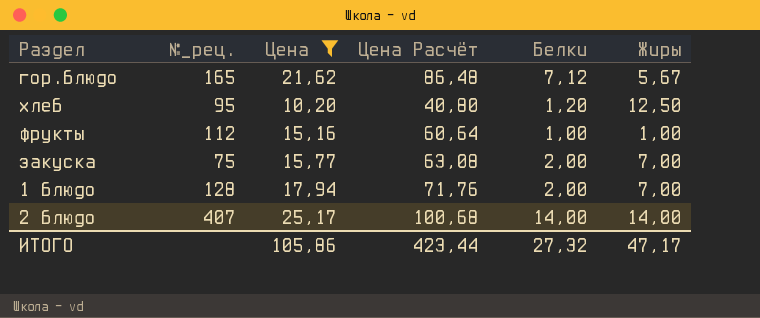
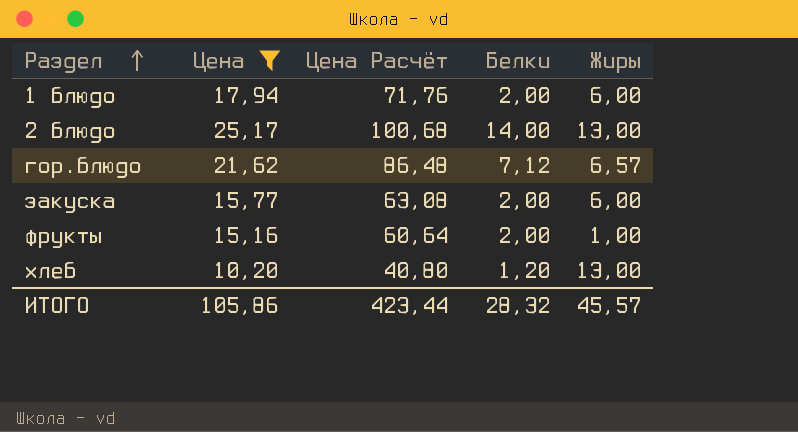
row order: none -> Раздел ascending
column №_рец. | position: 2 -> none
1 блюдо | Жиры: 7,00 -> 6,00
2 блюдо | Жиры: 14,00 -> 13,00
гор.блюдо | Жиры: 5,67 -> 6,57
закуска | Жиры: 7,00 -> 6,00
фрукты | Белки: 1,00 -> 2,00
хлеб | Жиры: 12,50 -> 13,00
ИТОГО | Белки: 27,32 -> 28,32
ИТОГО | Жиры: 47,17 -> 45,57

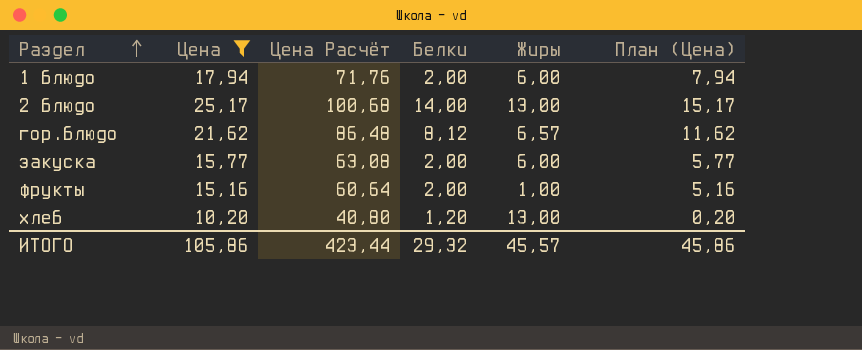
column План (Цена) | formula: none -> [Цена] - 10
гор.блюдо | Белки: 7,12 -> 8,12
ИТОГО | Белки: 28,32 -> 29,32

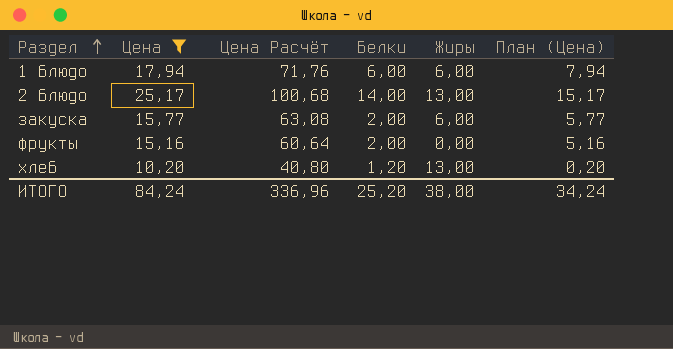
row гор.блюдо: 21,62 | 86,48 | 8,12 | 6,57 | 11,62 -> none
1 блюдо | Белки: 2,00 -> 6,00
фрукты | Жиры: 1,00 -> 0,00
ИТОГО | Цена: 105,86 -> 84,24
ИТОГО | Цена Расчёт: 423,44 -> 336,96
ИТОГО | Белки: 29,32 -> 25,20
ИТОГО | Жиры: 45,57 -> 38,00
ИТОГО | План (Цена): 45,86 -> 34,24

